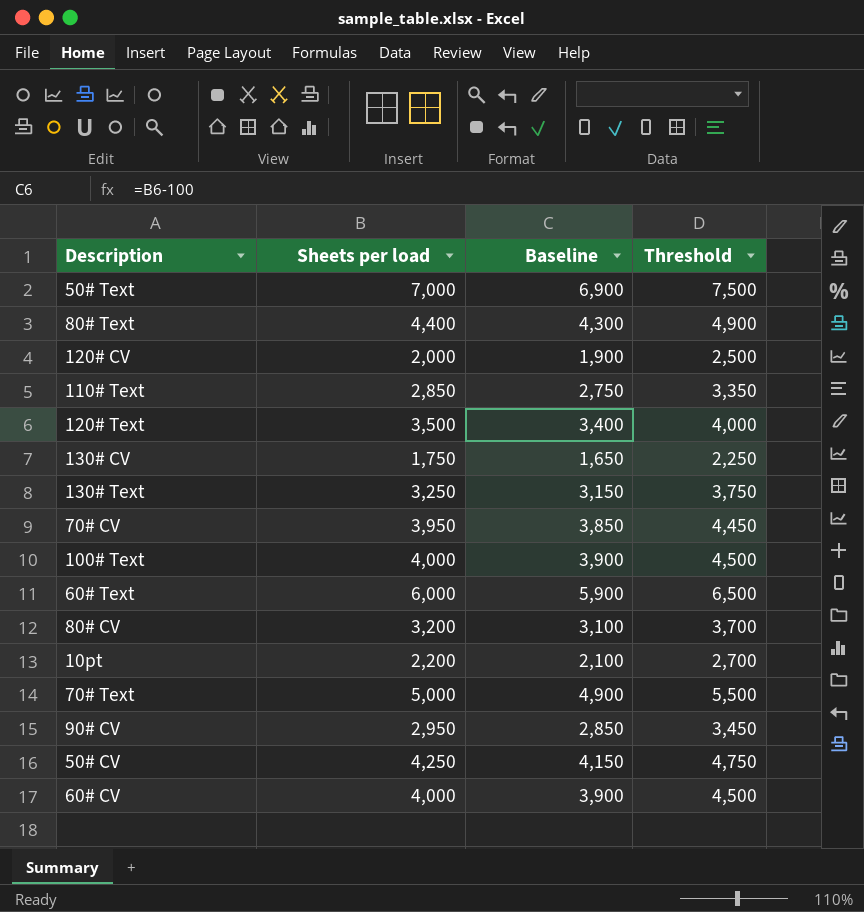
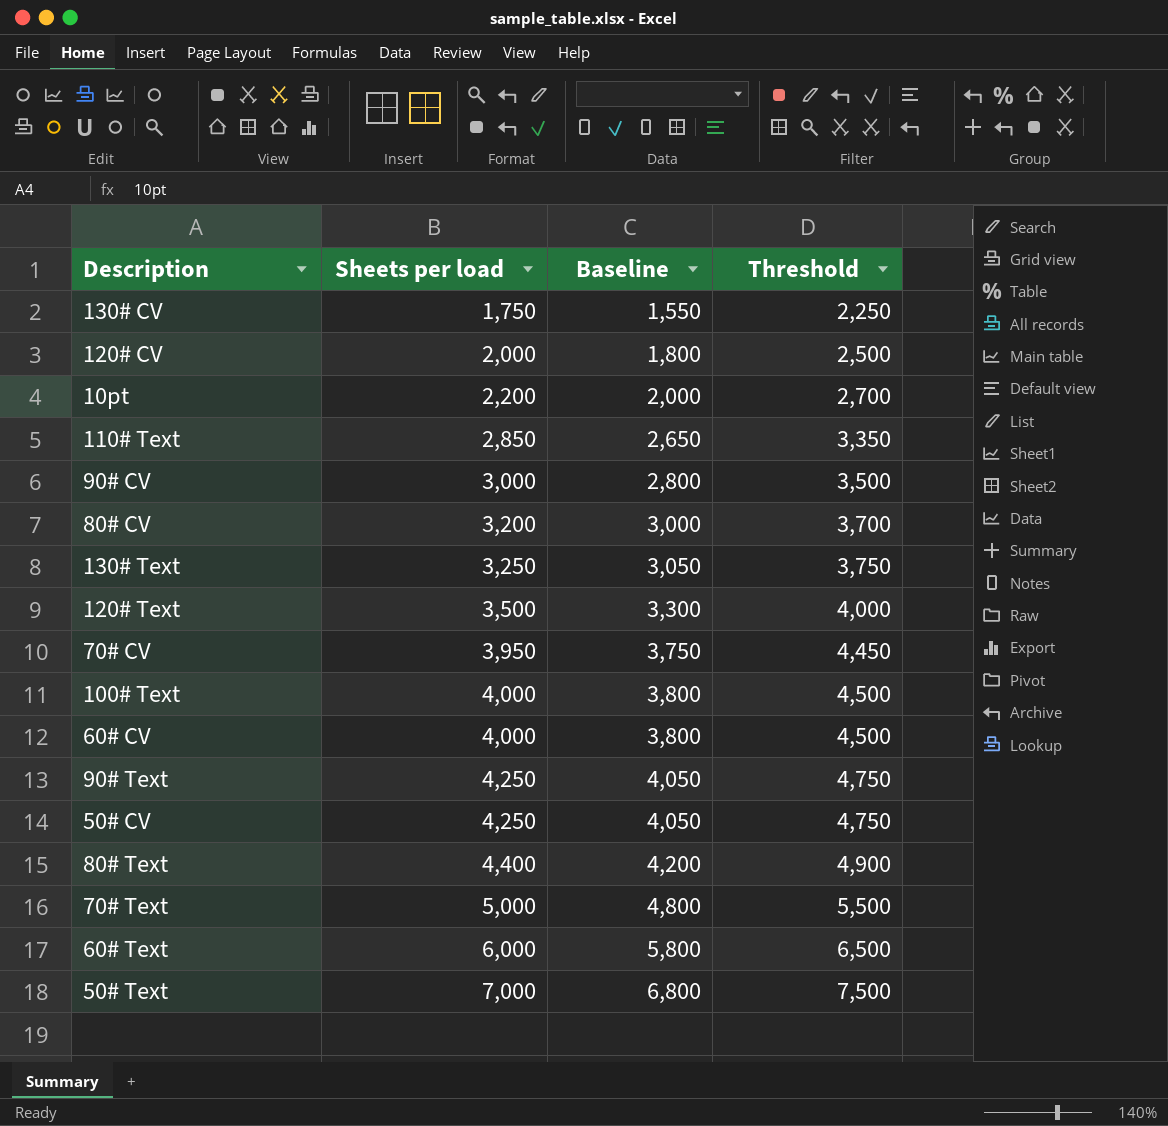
row order: none -> Sheets per load ascending
column Baseline | formula: [Sheets per load] - 100 -> [Sheets per load] - 200
90# CV | Sheets per load: 2,950 -> 3,000
90# CV | Threshold: 3,450 -> 3,500
row 90# Text: none -> 4,250 | 4,050 | 4,750

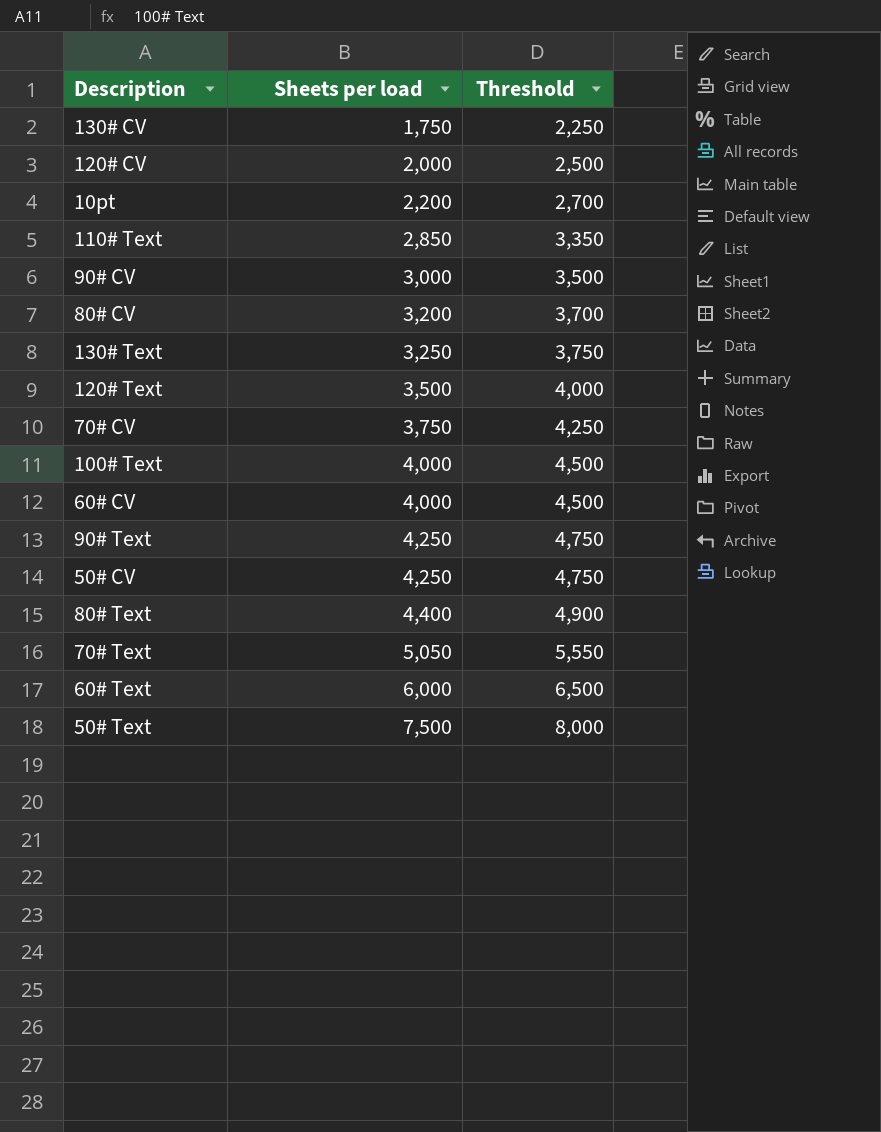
column Baseline | formula: [Sheets per load] - 200 -> none
70# CV | Sheets per load: 3,950 -> 3,750
70# CV | Threshold: 4,450 -> 4,250
70# Text | Sheets per load: 5,000 -> 5,050
70# Text | Threshold: 5,500 -> 5,550
50# Text | Sheets per load: 7,000 -> 7,500
50# Text | Threshold: 7,500 -> 8,000

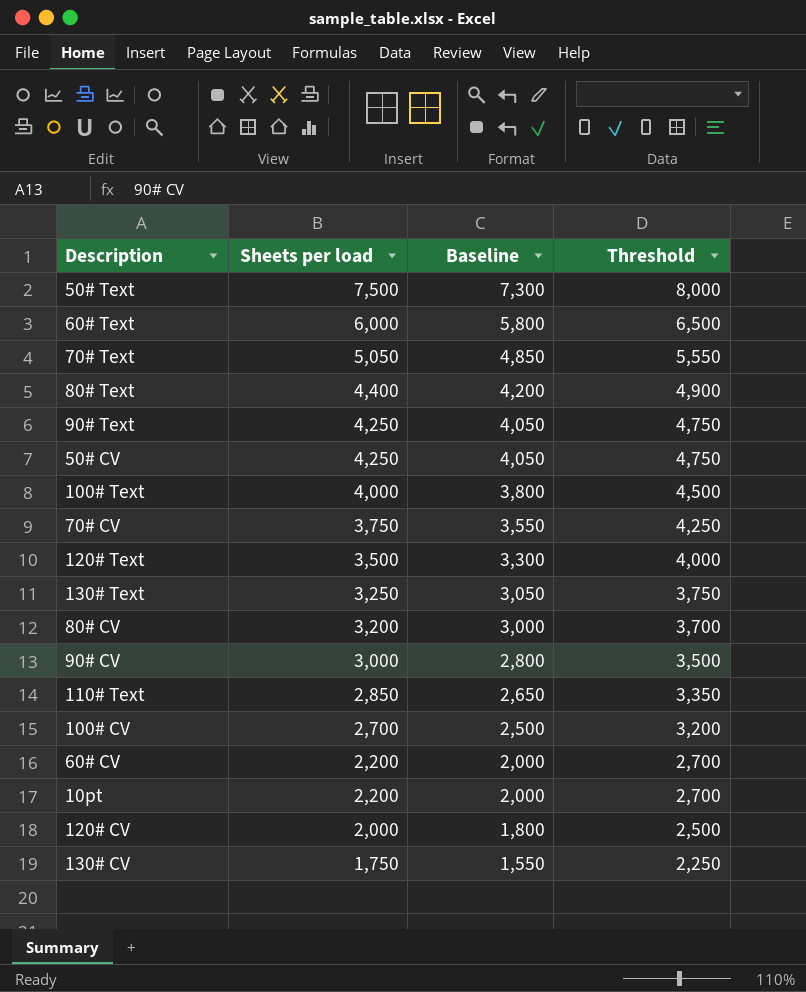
row order: Sheets per load ascending -> Sheets per load descending
column Baseline | formula: none -> [Sheets per load] - 200
row 100# CV: none -> 2,700 | 2,500 | 3,200
60# CV | Sheets per load: 4,000 -> 2,200
60# CV | Threshold: 4,500 -> 2,700

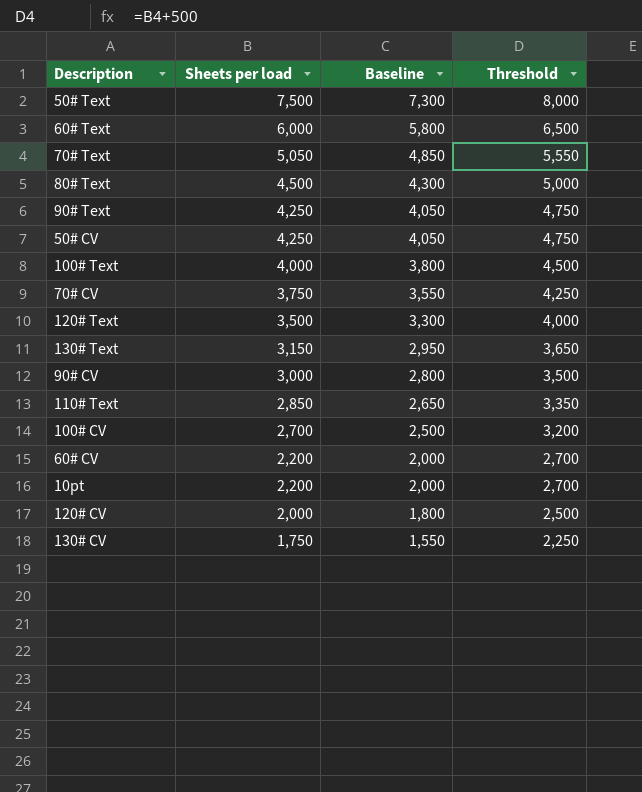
row 80# CV: 3,200 | 3,000 | 3,700 -> none
80# Text | Sheets per load: 4,400 -> 4,500
80# Text | Baseline: 4,200 -> 4,300
80# Text | Threshold: 4,900 -> 5,000
130# Text | Sheets per load: 3,250 -> 3,150
130# Text | Baseline: 3,050 -> 2,950
130# Text | Threshold: 3,750 -> 3,650

